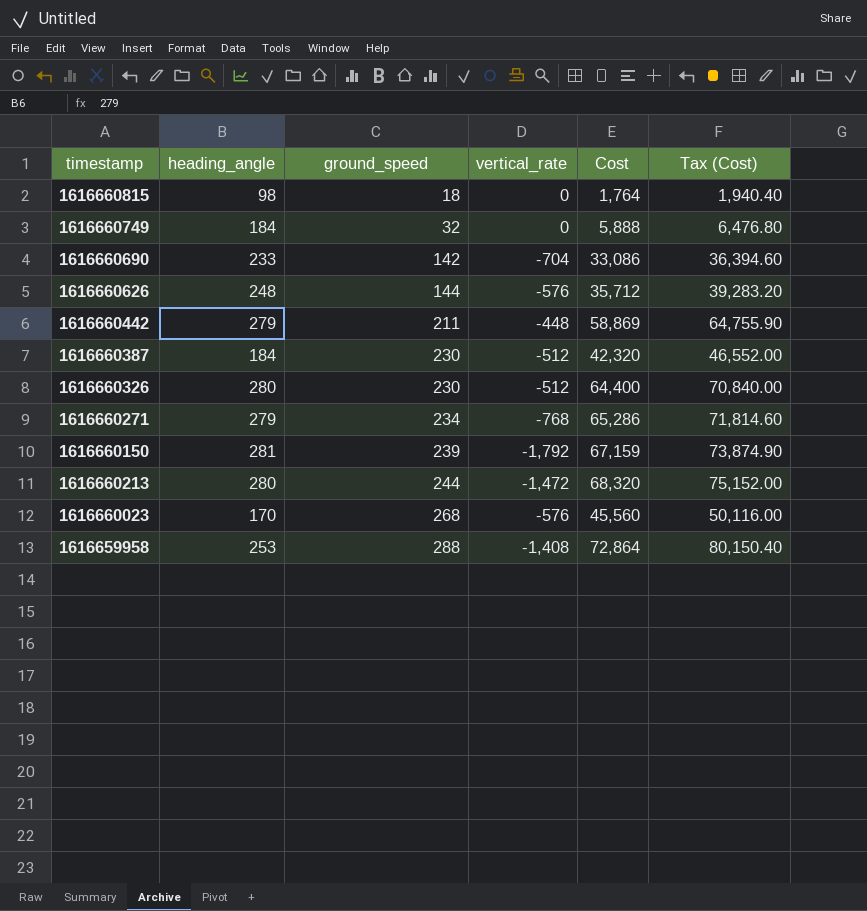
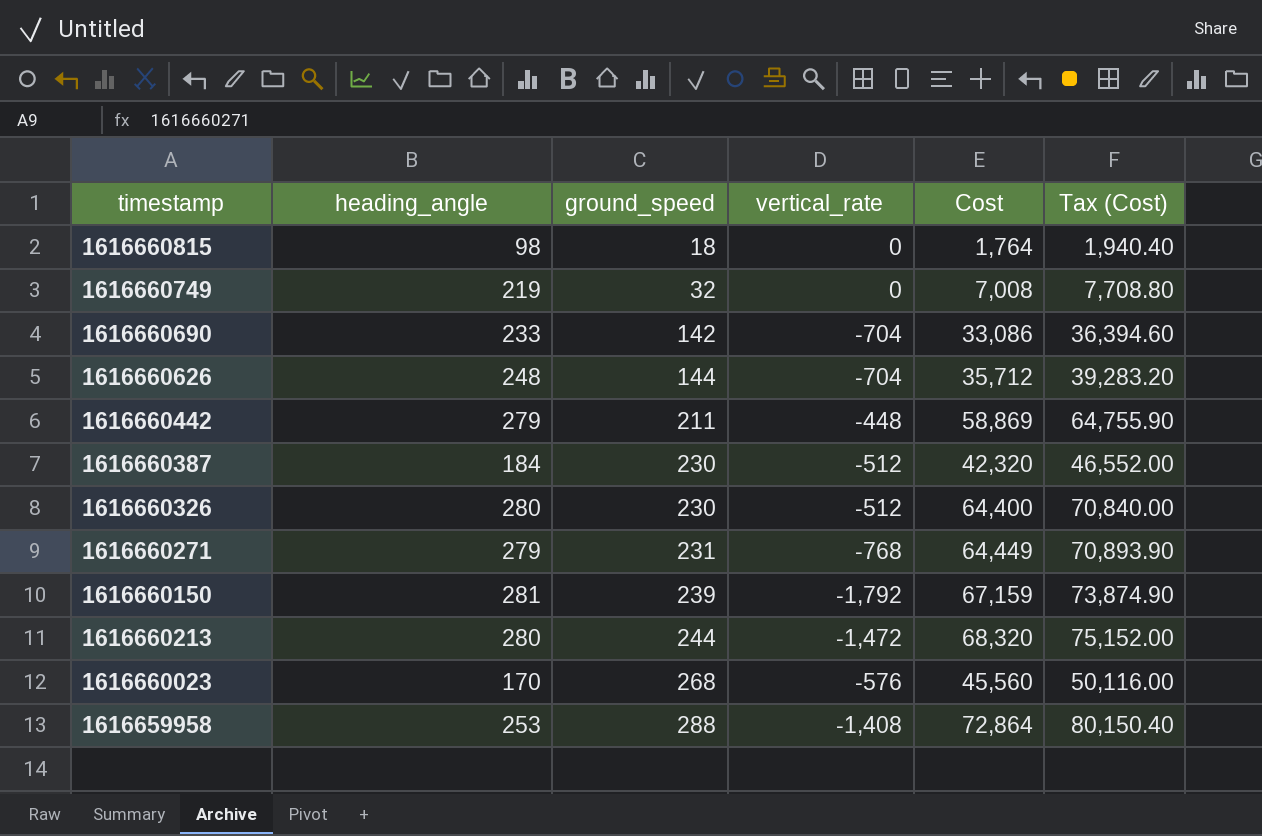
1616660749 | heading_angle: 184 -> 219
1616660749 | Cost: 5,888 -> 7,008
1616660749 | Tax (Cost): 6,476.80 -> 7,708.80
1616660626 | vertical_rate: -576 -> -704
1616660271 | ground_speed: 234 -> 231
1616660271 | Cost: 65,286 -> 64,449
1616660271 | Tax (Cost): 71,814.60 -> 70,893.90

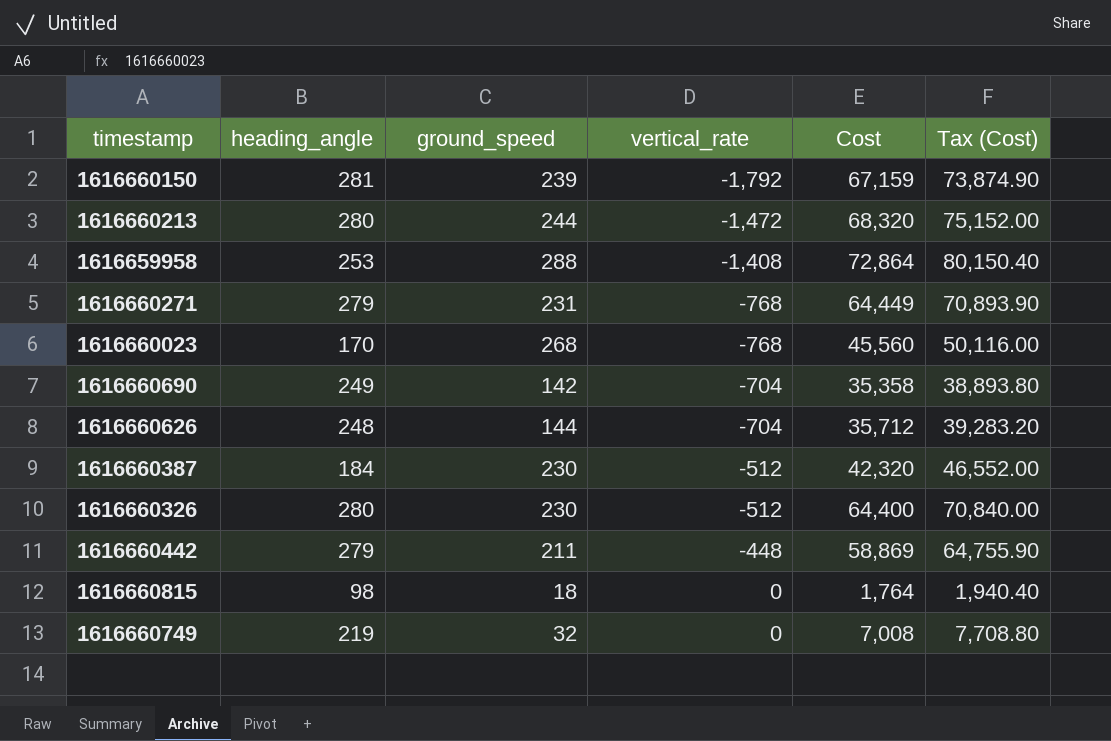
row order: ground_speed ascending -> vertical_rate ascending
1616660023 | vertical_rate: -576 -> -768
1616660690 | heading_angle: 233 -> 249
1616660690 | Cost: 33,086 -> 35,358
1616660690 | Tax (Cost): 36,394.60 -> 38,893.80

